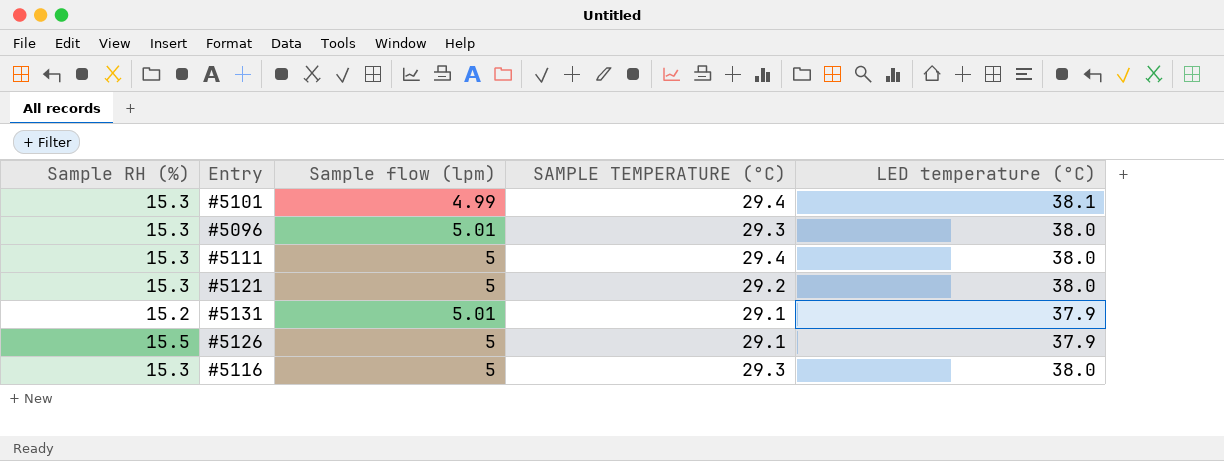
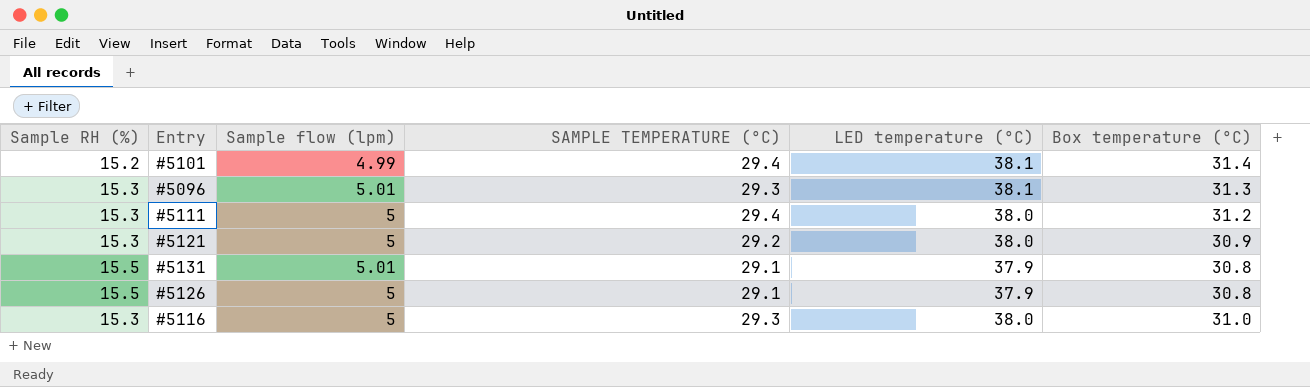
column Box temperature (°C) | position: none -> 6
#5101 | Sample RH (%): 15.3 -> 15.2
#5096 | LED temperature (°C): 38.0 -> 38.1
#5131 | Sample RH (%): 15.2 -> 15.5

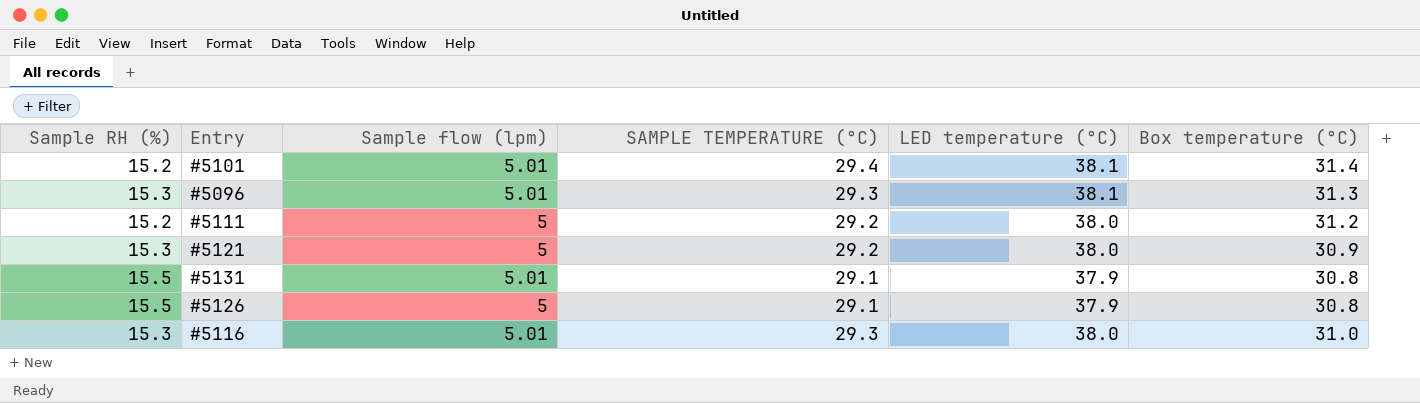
#5101 | Sample flow (lpm): 4.99 -> 5.01
#5111 | Sample RH (%): 15.3 -> 15.2
#5111 | SAMPLE TEMPERATURE (°C): 29.4 -> 29.2
#5116 | Sample flow (lpm): 5 -> 5.01

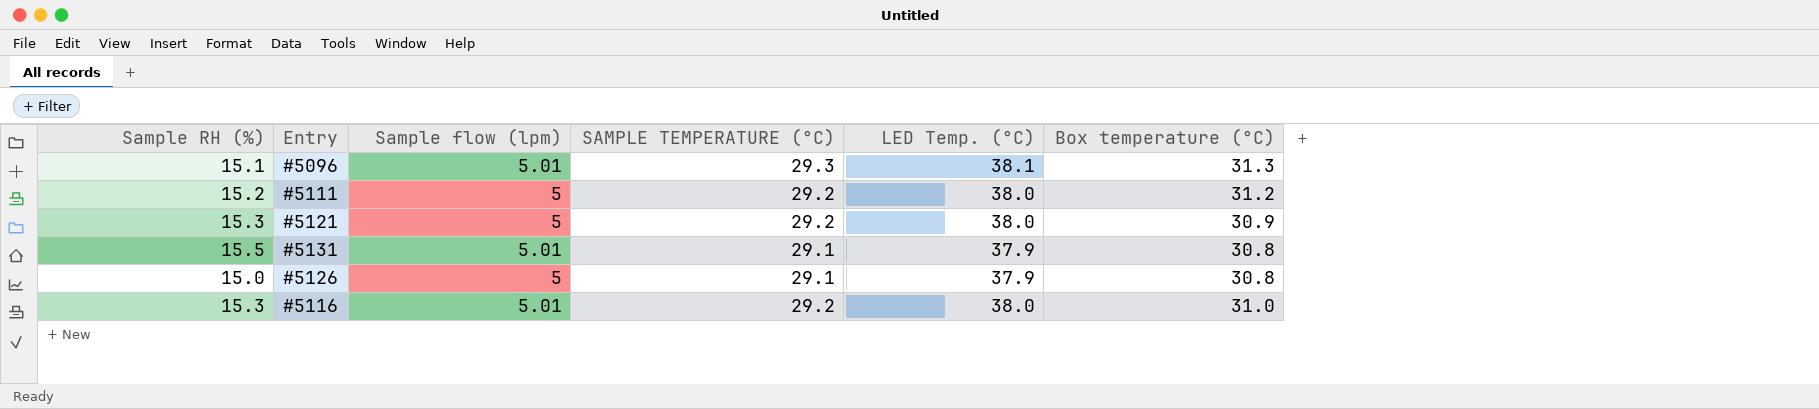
column name: LED temperature (°C) -> LED Temp. (°C)
row #5101: 15.2 | 5.01 | 29.4 | 38.1 | 31.4 -> none
#5096 | Sample RH (%): 15.3 -> 15.1
#5126 | Sample RH (%): 15.5 -> 15.0
#5116 | SAMPLE TEMPERATURE (°C): 29.3 -> 29.2

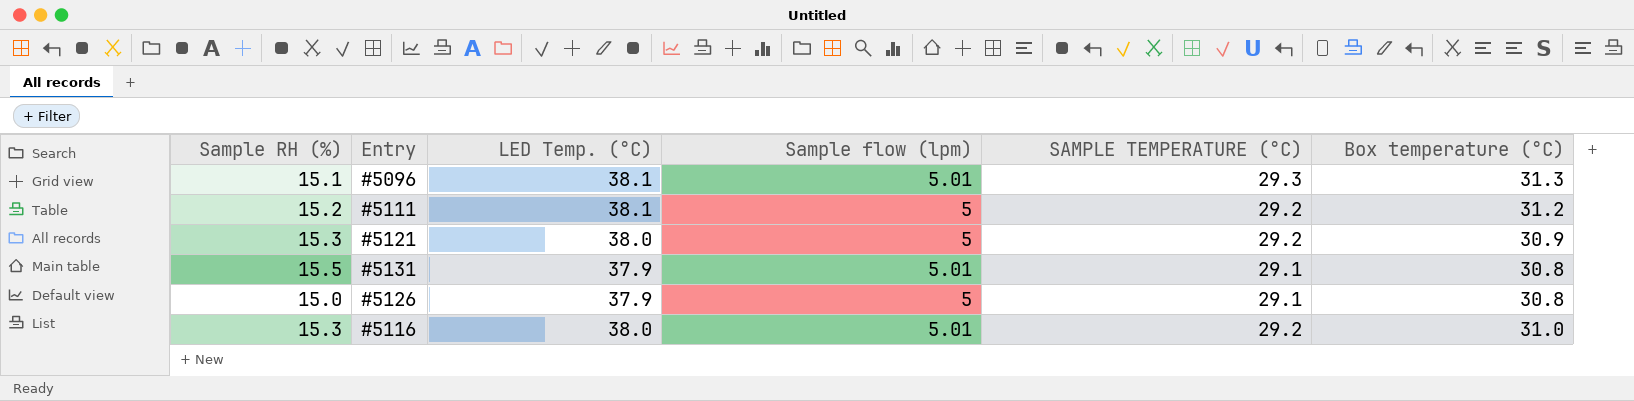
column LED Temp. (°C) | position: 5 -> 3
#5111 | LED Temp. (°C): 38.0 -> 38.1

